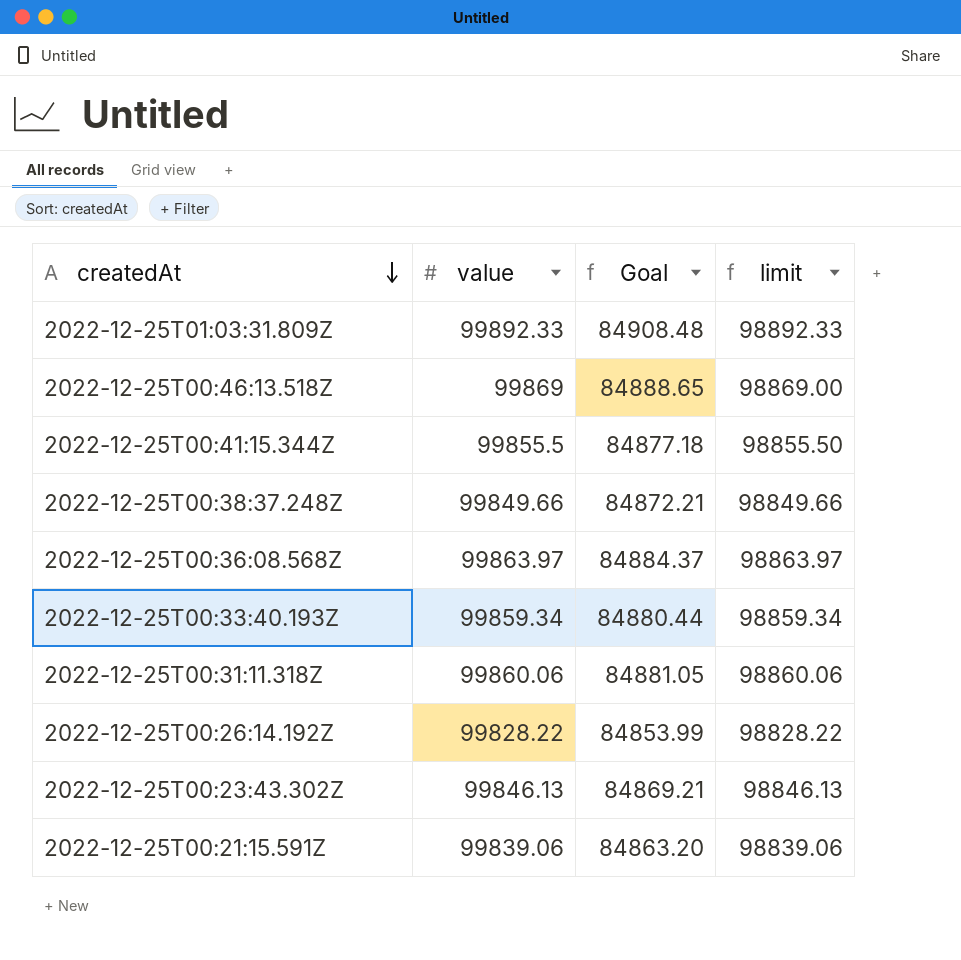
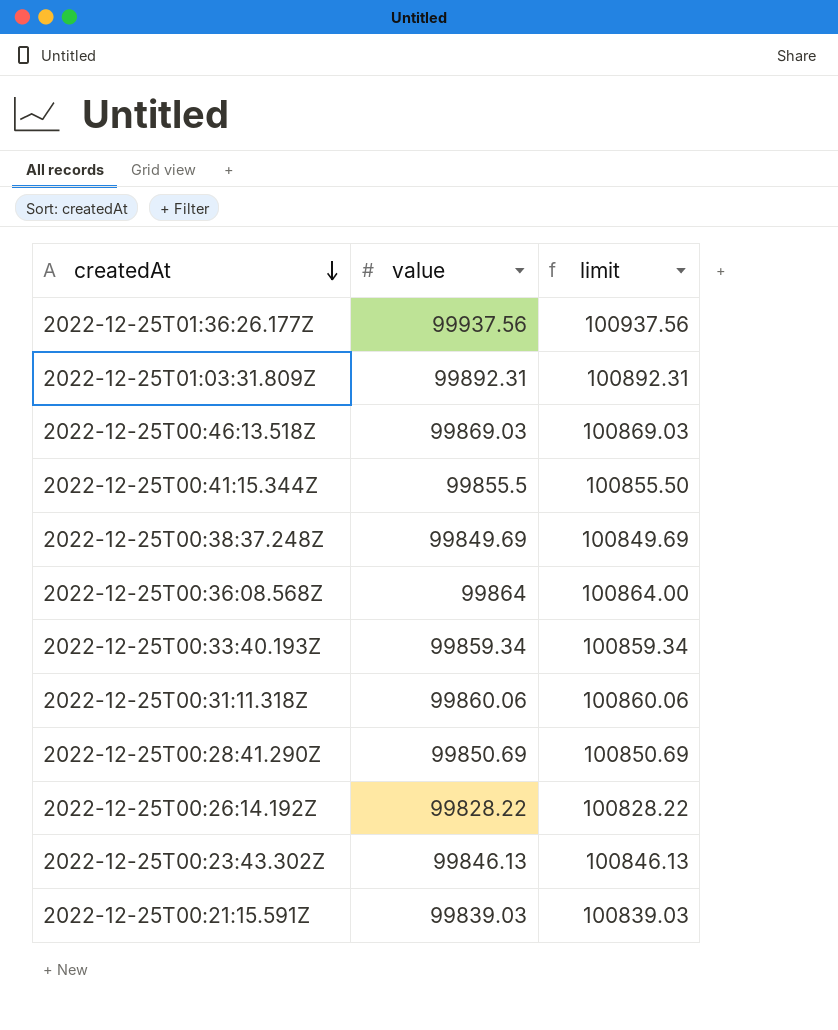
column Goal | formula: [value] * 0.85 -> none
column limit | formula: [value] - 1000 -> [value] + 1000
row 2022-12-25T01:36:26.177Z: none -> 99937.56 | 100937.56
2022-12-25T01:03:31.809Z | value: 99892.33 -> 99892.31
2022-12-25T00:46:13.518Z | value: 99869 -> 99869.03
2022-12-25T00:38:37.248Z | value: 99849.66 -> 99849.69
2022-12-25T00:36:08.568Z | value: 99863.97 -> 99864
row 2022-12-25T00:28:41.290Z: none -> 99850.69 | 100850.69
2022-12-25T00:21:15.591Z | value: 99839.06 -> 99839.03

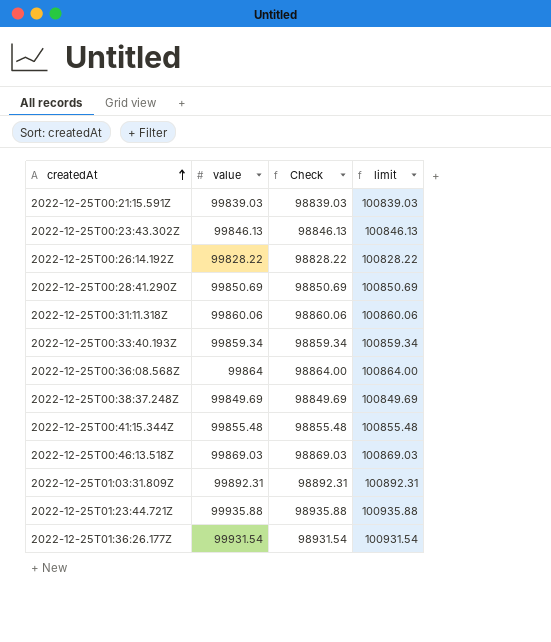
row order: createdAt descending -> createdAt ascending
column Check | formula: none -> [value] - 1000
2022-12-25T00:41:15.344Z | value: 99855.5 -> 99855.48
2022-12-25T00:41:15.344Z | limit: 100855.50 -> 100855.48
row 2022-12-25T01:23:44.721Z: none -> 99935.88 | 98935.88 | 100935.88
2022-12-25T01:36:26.177Z | value: 99937.56 -> 99931.54
2022-12-25T01:36:26.177Z | limit: 100937.56 -> 100931.54

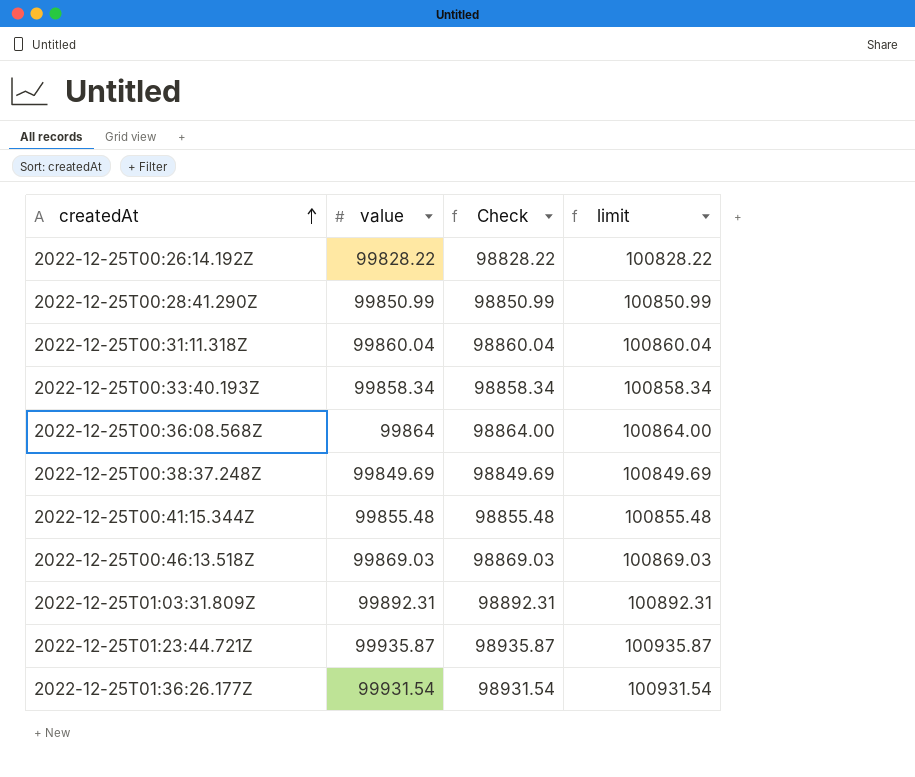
row 2022-12-25T00:21:15.591Z: 99839.03 | 98839.03 | 100839.03 -> none
row 2022-12-25T00:23:43.302Z: 99846.13 | 98846.13 | 100846.13 -> none
2022-12-25T00:28:41.290Z | value: 99850.69 -> 99850.99
2022-12-25T00:28:41.290Z | Check: 98850.69 -> 98850.99
2022-12-25T00:28:41.290Z | limit: 100850.69 -> 100850.99
2022-12-25T00:31:11.318Z | value: 99860.06 -> 99860.04
2022-12-25T00:31:11.318Z | Check: 98860.06 -> 98860.04
2022-12-25T00:31:11.318Z | limit: 100860.06 -> 100860.04
2022-12-25T00:33:40.193Z | value: 99859.34 -> 99858.34
2022-12-25T00:33:40.193Z | Check: 98859.34 -> 98858.34
2022-12-25T00:33:40.193Z | limit: 100859.34 -> 100858.34
2022-12-25T01:23:44.721Z | value: 99935.88 -> 99935.87
2022-12-25T01:23:44.721Z | Check: 98935.88 -> 98935.87
2022-12-25T01:23:44.721Z | limit: 100935.88 -> 100935.87

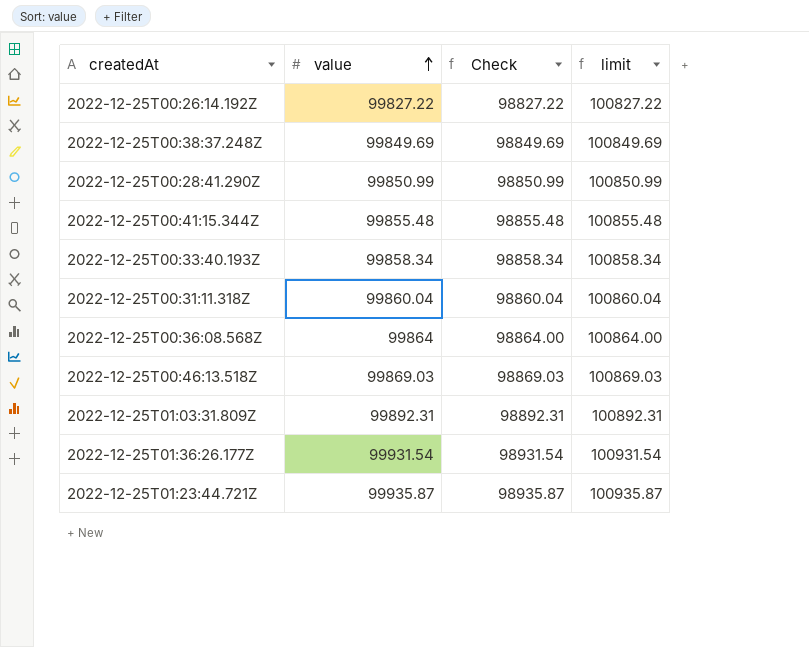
row order: createdAt ascending -> value ascending
2022-12-25T00:26:14.192Z | value: 99828.22 -> 99827.22
2022-12-25T00:26:14.192Z | Check: 98828.22 -> 98827.22
2022-12-25T00:26:14.192Z | limit: 100828.22 -> 100827.22

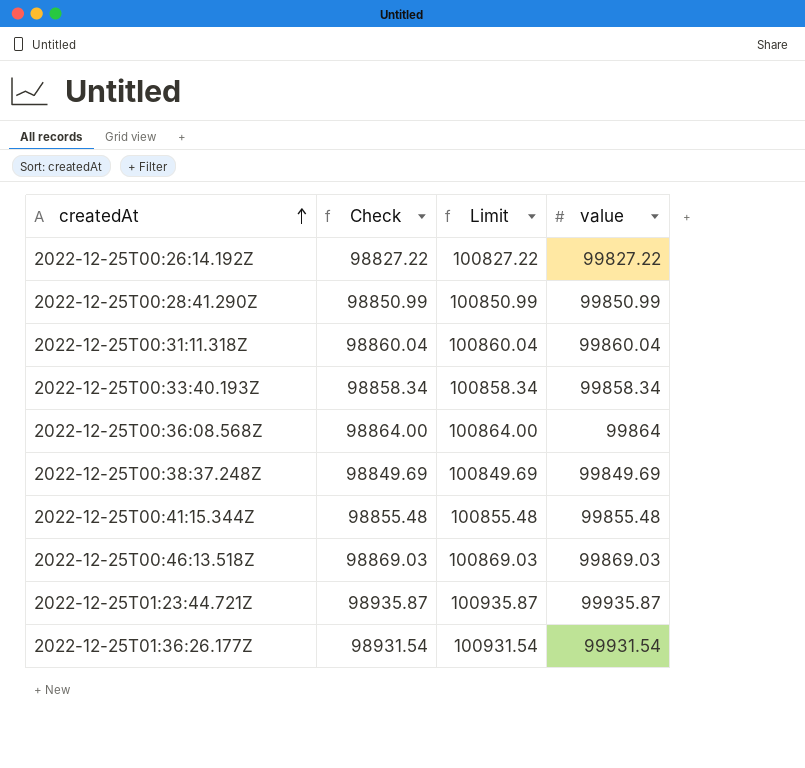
row order: value ascending -> createdAt ascending
column name: limit -> Limit
column value | position: 2 -> 4
row 2022-12-25T01:03:31.809Z: 99892.31 | 98892.31 | 100892.31 -> none

